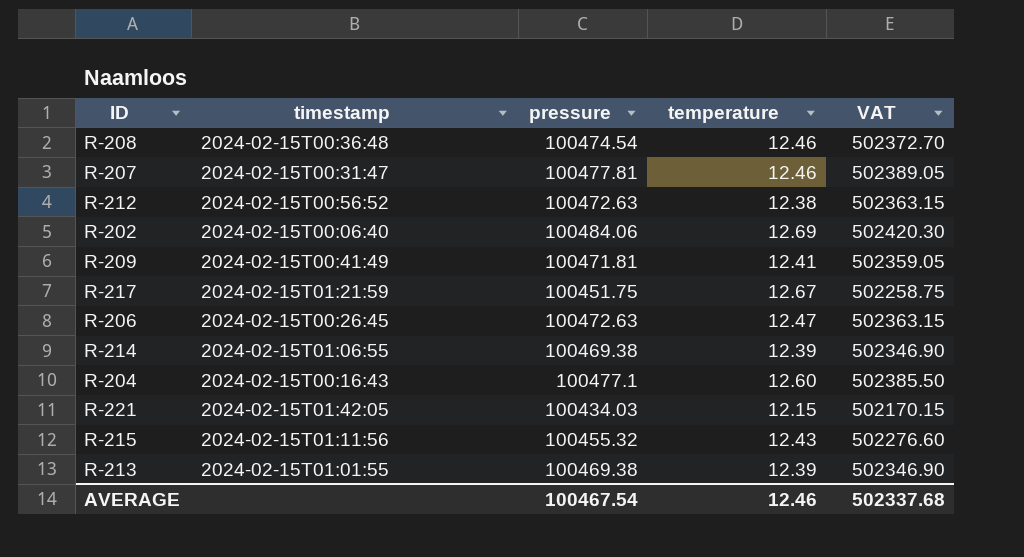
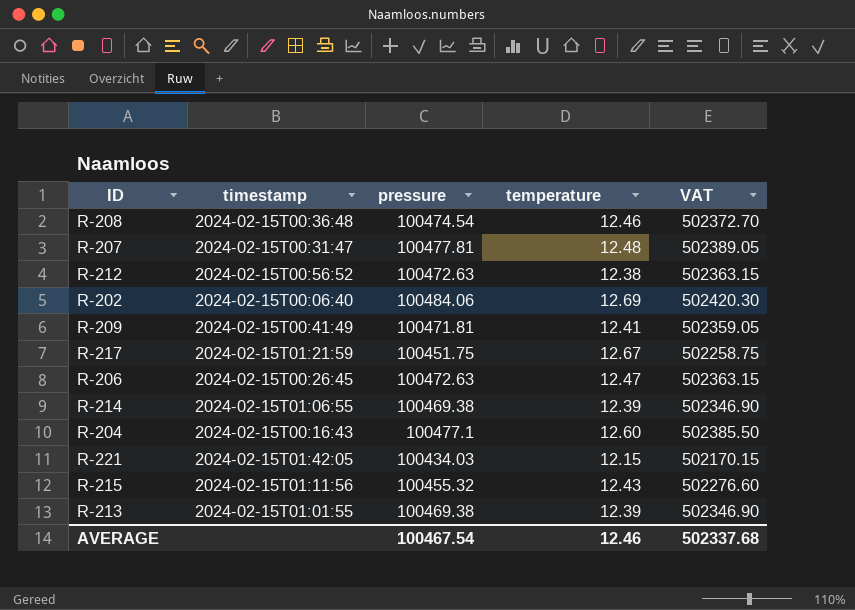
R-207 | temperature: 12.46 -> 12.48

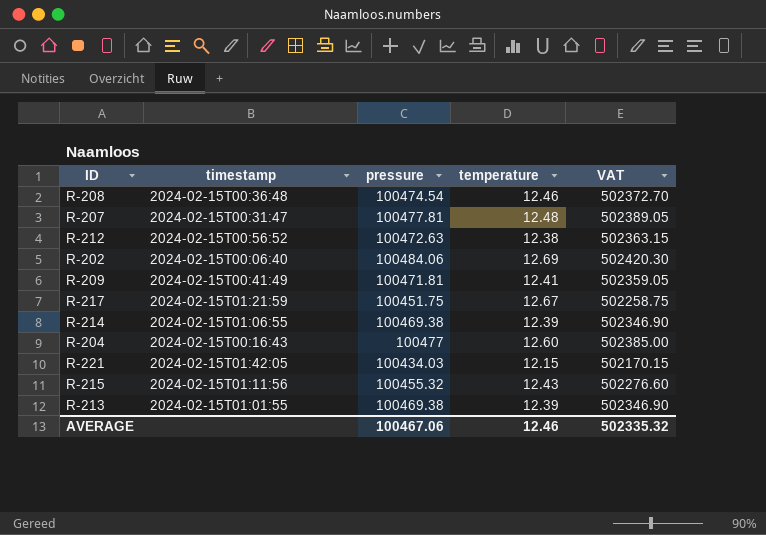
row R-206: 2024-02-15T00:26:45 | 100472.63 | 12.47 | 502363.15 -> none
R-204 | pressure: 100477.1 -> 100477
R-204 | VAT: 502385.50 -> 502385.00
AVERAGE | pressure: 100467.54 -> 100467.06
AVERAGE | VAT: 502337.68 -> 502335.32

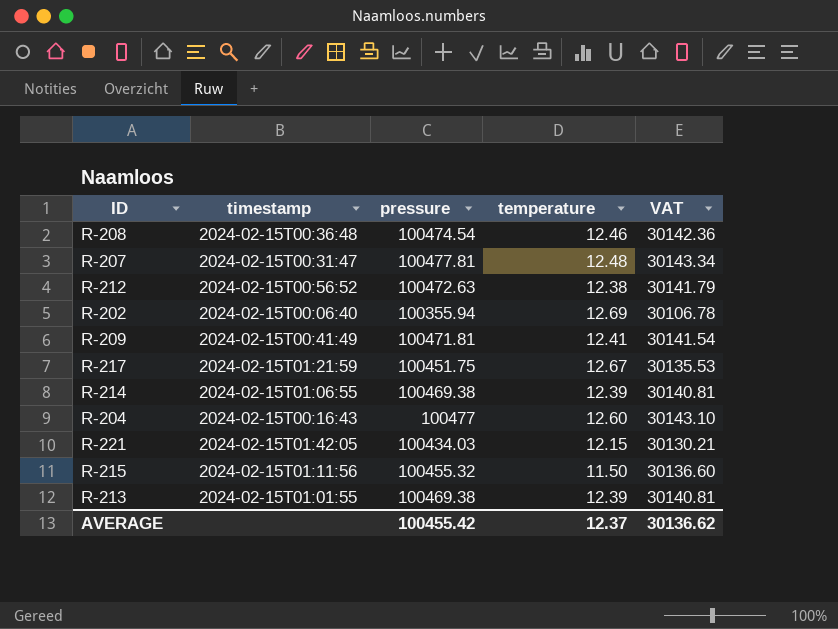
column VAT | formula: [pressure] * 5 -> [pressure] * 0.3
R-202 | pressure: 100484.06 -> 100355.94
R-215 | temperature: 12.43 -> 11.50
AVERAGE | pressure: 100467.06 -> 100455.42
AVERAGE | temperature: 12.46 -> 12.37
AVERAGE | VAT: 502335.32 -> 30136.62

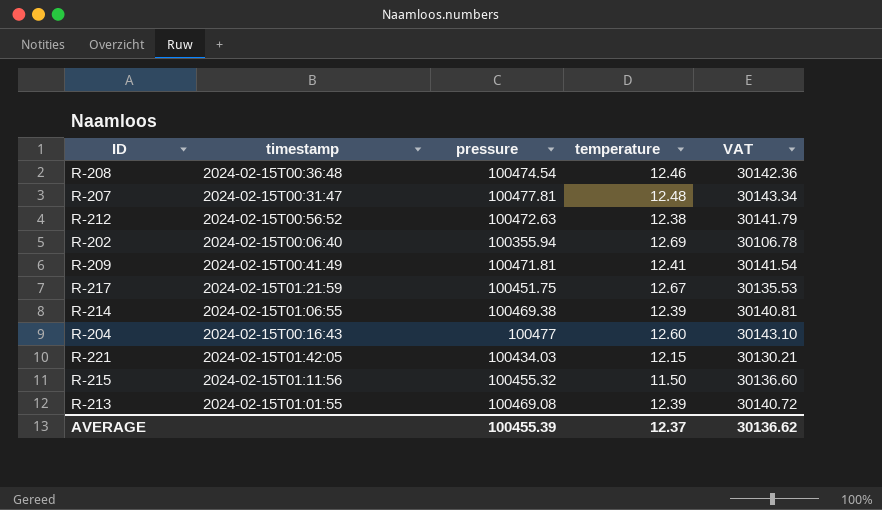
R-213 | pressure: 100469.38 -> 100469.08
R-213 | VAT: 30140.81 -> 30140.72
AVERAGE | pressure: 100455.42 -> 100455.39

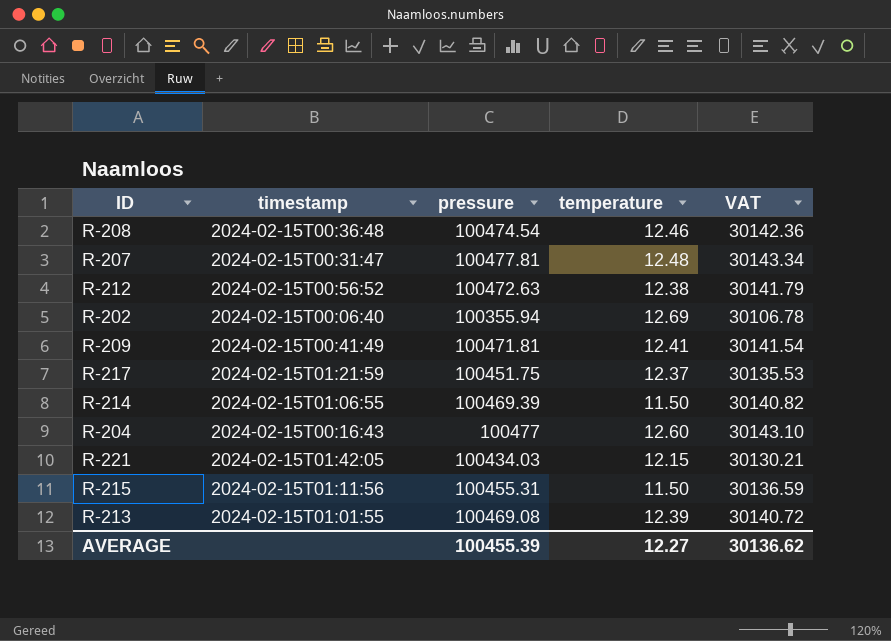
R-217 | temperature: 12.67 -> 12.37
R-214 | pressure: 100469.38 -> 100469.39
R-214 | temperature: 12.39 -> 11.50
R-214 | VAT: 30140.81 -> 30140.82
R-215 | pressure: 100455.32 -> 100455.31
R-215 | VAT: 30136.60 -> 30136.59
AVERAGE | temperature: 12.37 -> 12.27

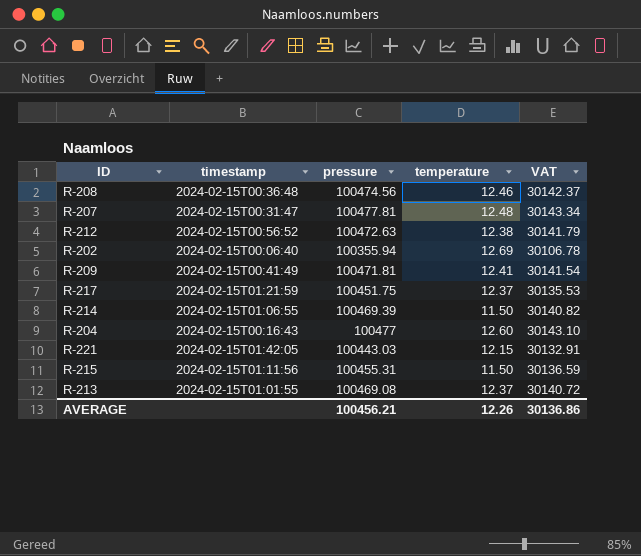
R-208 | pressure: 100474.54 -> 100474.56
R-208 | VAT: 30142.36 -> 30142.37
R-221 | pressure: 100434.03 -> 100443.03
R-221 | VAT: 30130.21 -> 30132.91
R-213 | temperature: 12.39 -> 12.37
AVERAGE | pressure: 100455.39 -> 100456.21
AVERAGE | temperature: 12.27 -> 12.26
AVERAGE | VAT: 30136.62 -> 30136.86

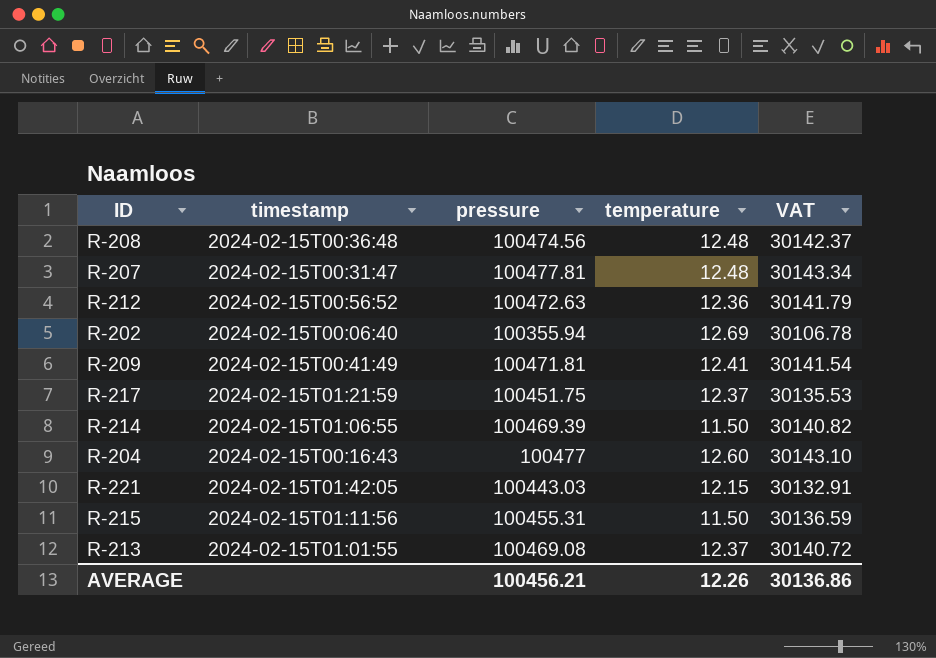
R-208 | temperature: 12.46 -> 12.48
R-212 | temperature: 12.38 -> 12.36

